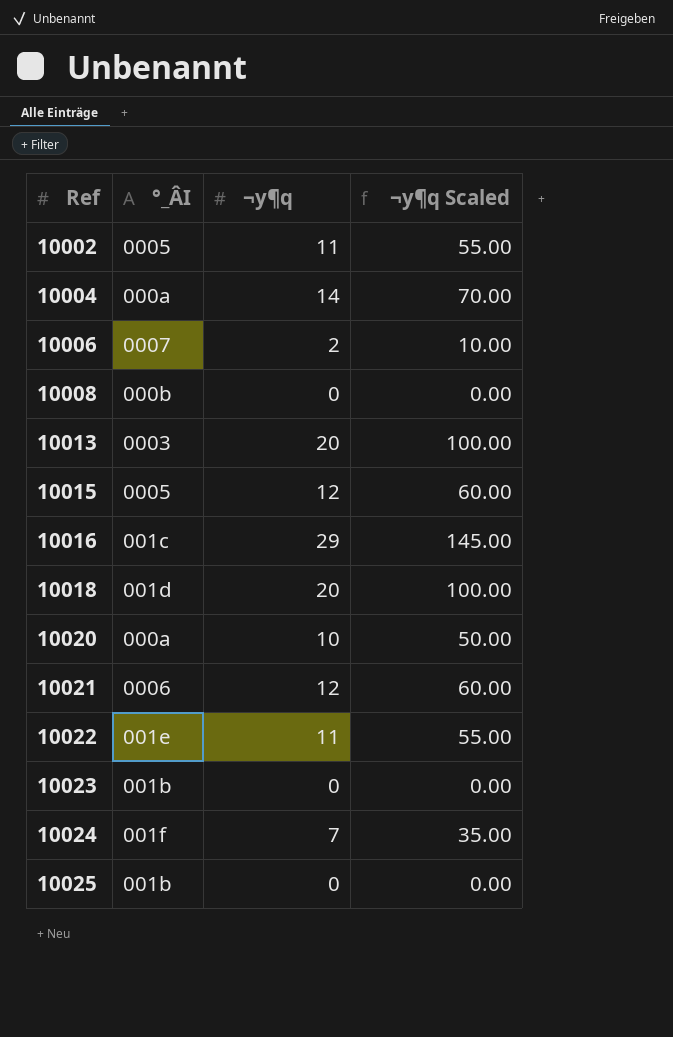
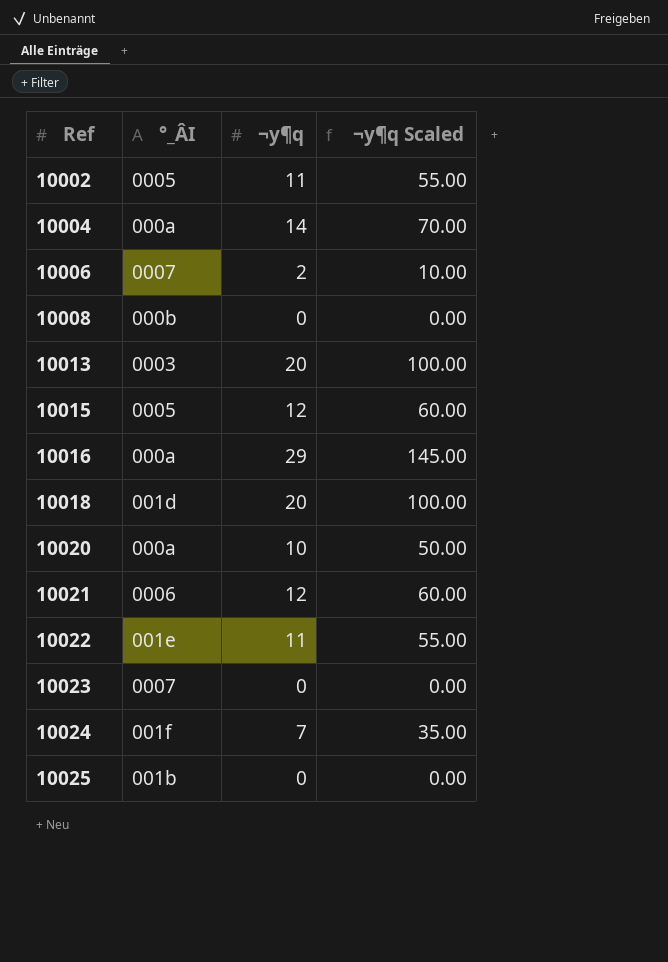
10016 | °_ÂI: 001c -> 000a
10023 | °_ÂI: 001b -> 0007

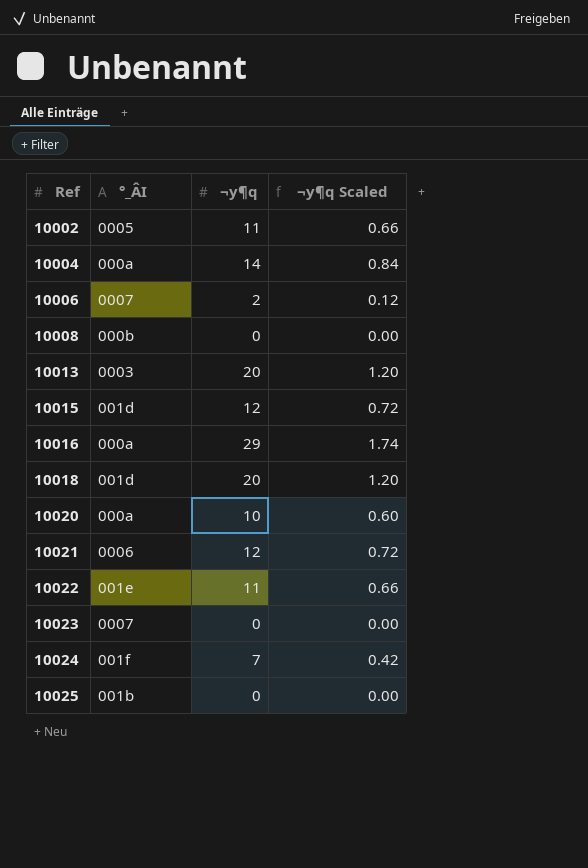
column ¬y¶q Scaled | formula: [¬y¶q] * 5 -> [¬y¶q] * 0.06
10015 | °_ÂI: 0005 -> 001d

